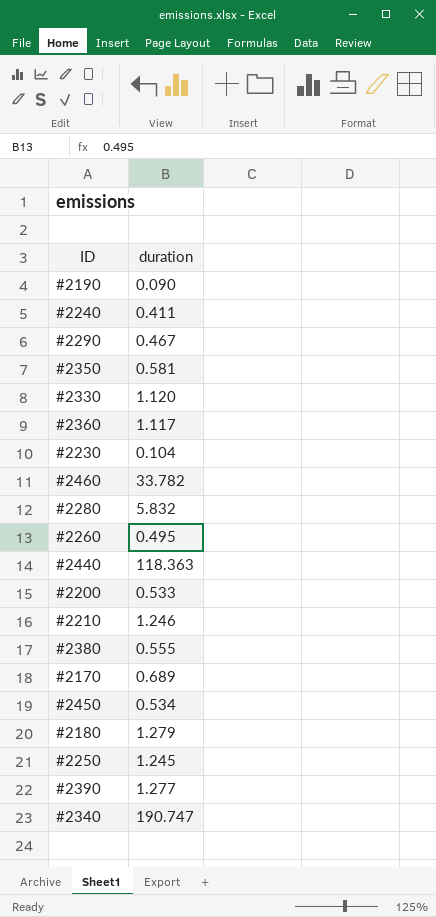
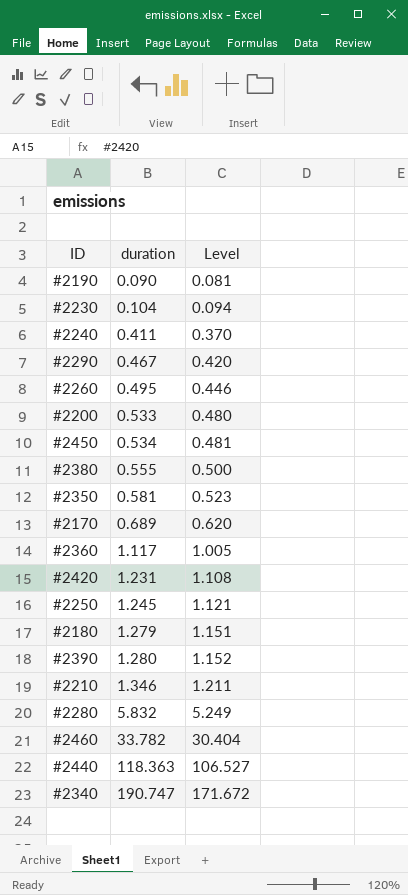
row order: none -> duration ascending
column Level | formula: none -> [duration] * 0.9
row #2330: 1.120 -> none
row #2420: none -> 1.231 | 1.108
#2390 | duration: 1.277 -> 1.280
#2210 | duration: 1.246 -> 1.346

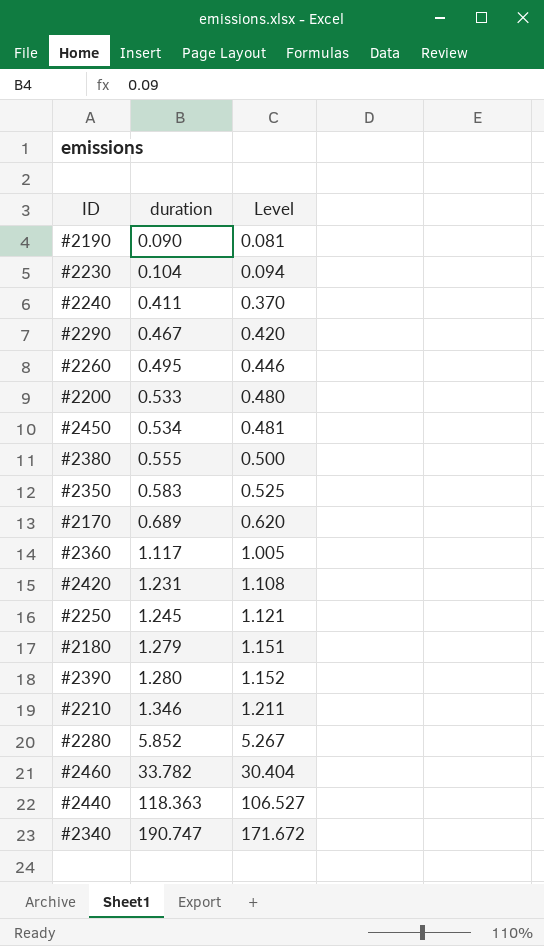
#2350 | duration: 0.581 -> 0.583
#2350 | Level: 0.523 -> 0.525
#2280 | duration: 5.832 -> 5.852
#2280 | Level: 5.249 -> 5.267

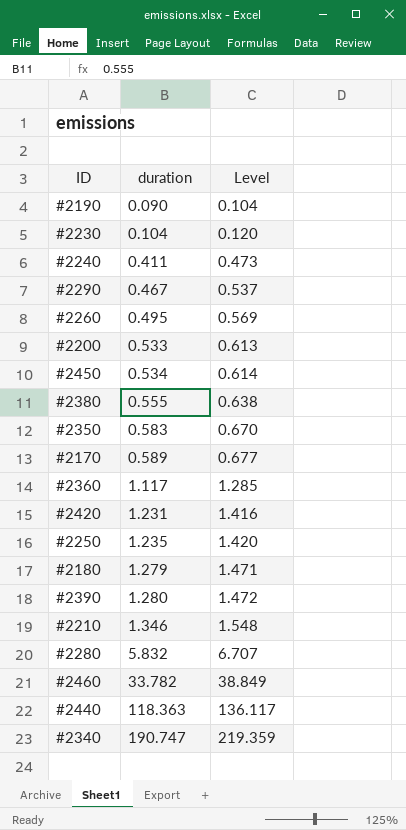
column Level | formula: [duration] * 0.9 -> [duration] * 1.15
#2170 | duration: 0.689 -> 0.589
#2250 | duration: 1.245 -> 1.235
#2280 | duration: 5.852 -> 5.832

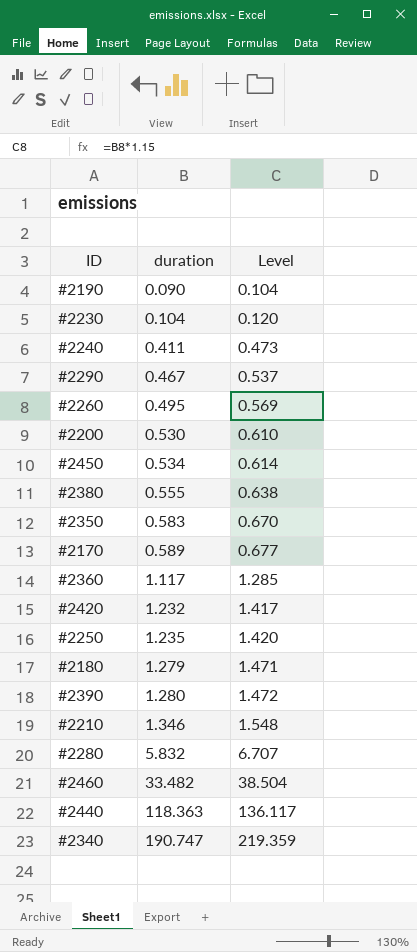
#2200 | duration: 0.533 -> 0.530
#2200 | Level: 0.613 -> 0.610
#2420 | duration: 1.231 -> 1.232
#2420 | Level: 1.416 -> 1.417
#2460 | duration: 33.782 -> 33.482
#2460 | Level: 38.849 -> 38.504

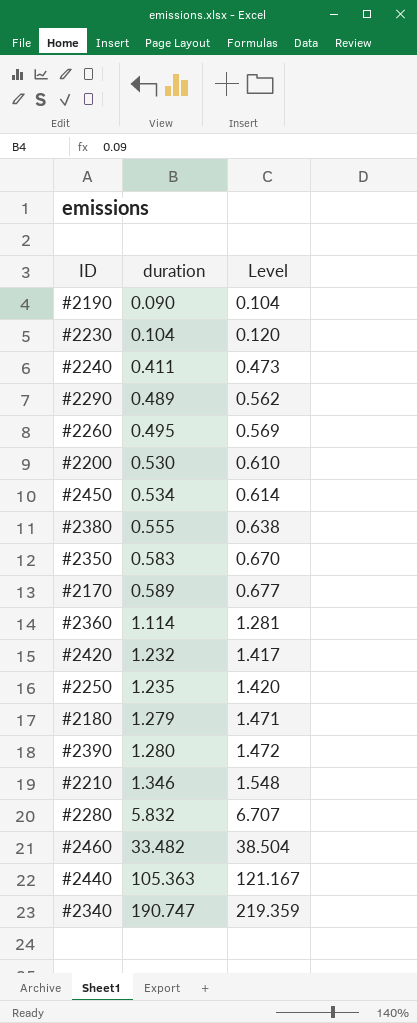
#2290 | duration: 0.467 -> 0.489
#2290 | Level: 0.537 -> 0.562
#2360 | duration: 1.117 -> 1.114
#2360 | Level: 1.285 -> 1.281
#2440 | duration: 118.363 -> 105.363
#2440 | Level: 136.117 -> 121.167

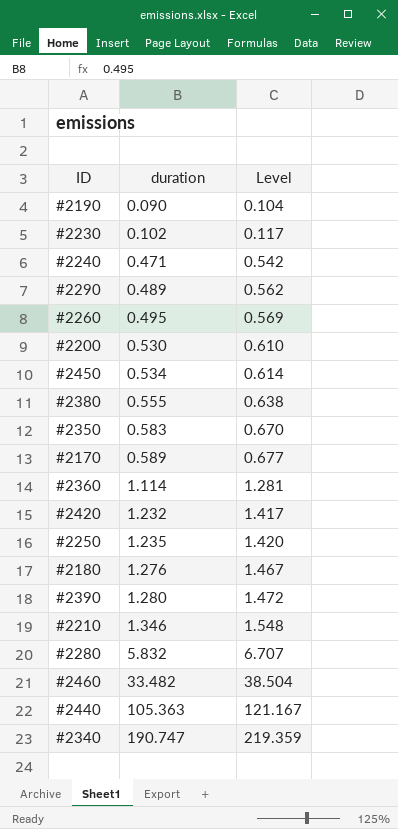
#2230 | duration: 0.104 -> 0.102
#2230 | Level: 0.120 -> 0.117
#2240 | duration: 0.411 -> 0.471
#2240 | Level: 0.473 -> 0.542
#2180 | duration: 1.279 -> 1.276
#2180 | Level: 1.471 -> 1.467

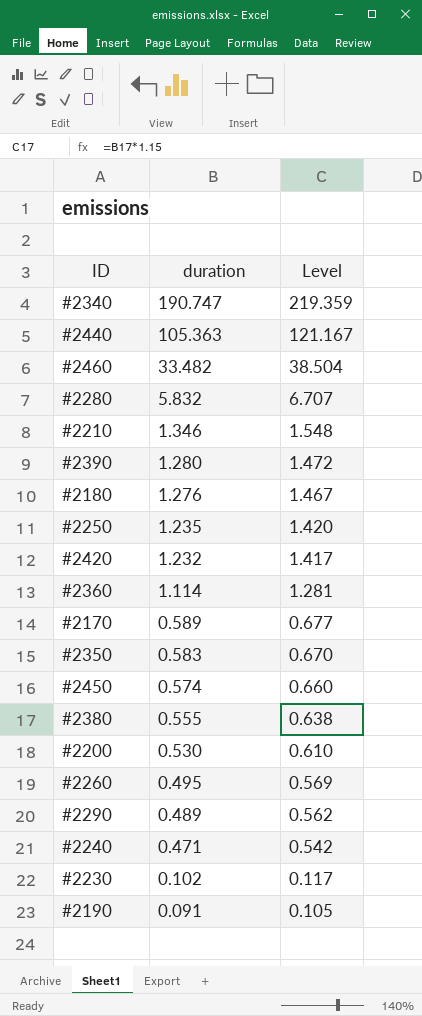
row order: duration ascending -> duration descending
#2450 | duration: 0.534 -> 0.574
#2450 | Level: 0.614 -> 0.660
#2190 | duration: 0.090 -> 0.091
#2190 | Level: 0.104 -> 0.105

